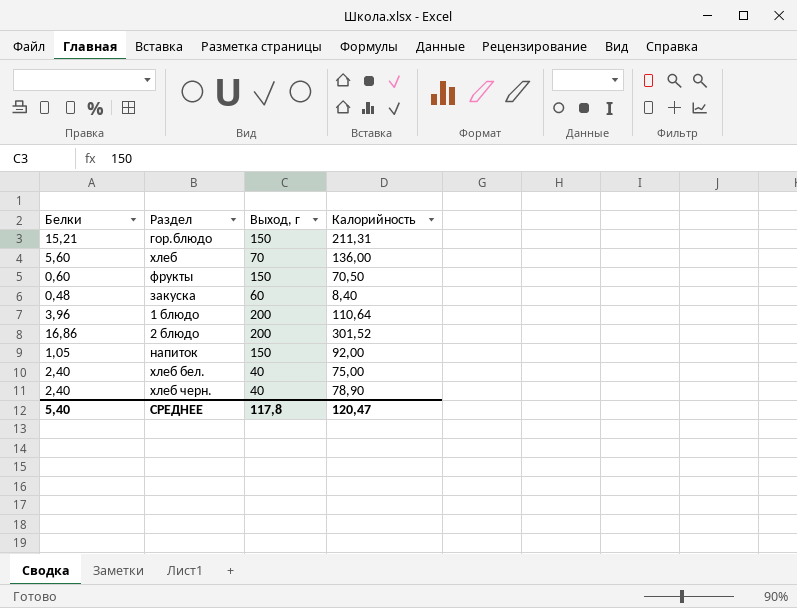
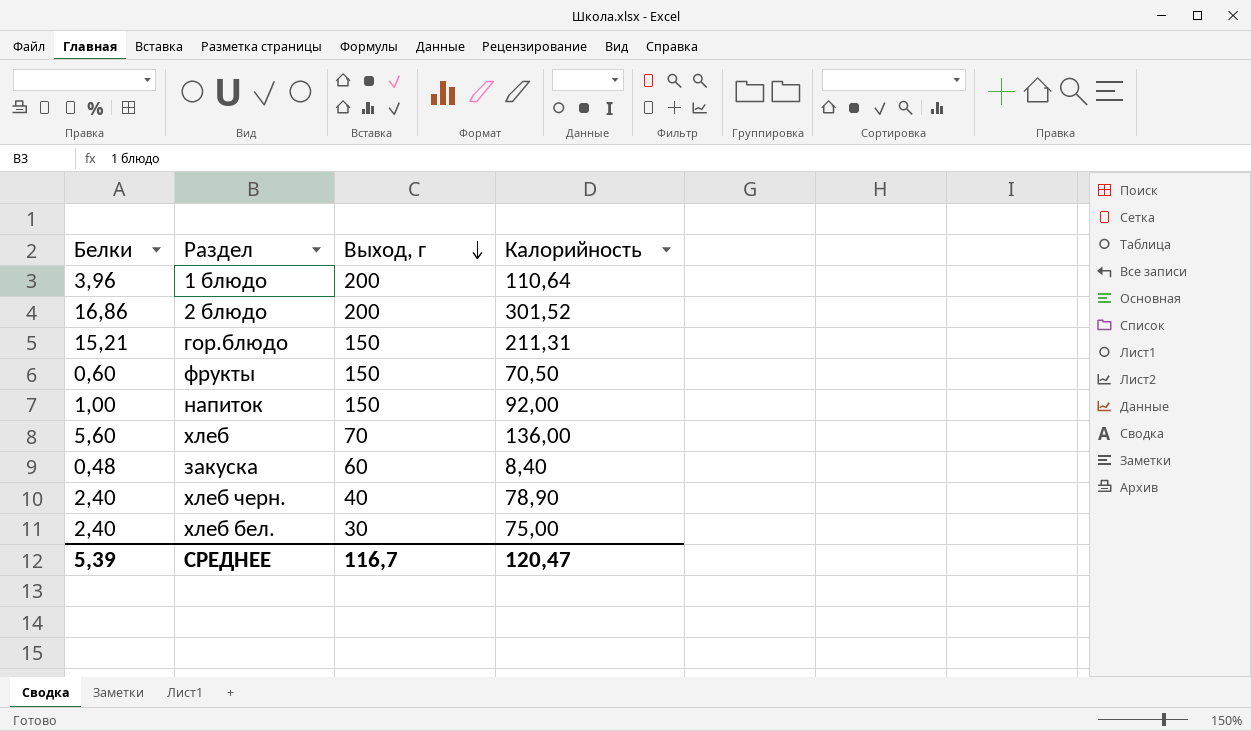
row order: none -> Выход, г descending
напиток | Белки: 1,05 -> 1,00
хлеб бел. | Выход, г: 40 -> 30
СРЕДНЕЕ | Белки: 5,40 -> 5,39
СРЕДНЕЕ | Выход, г: 117,8 -> 116,7

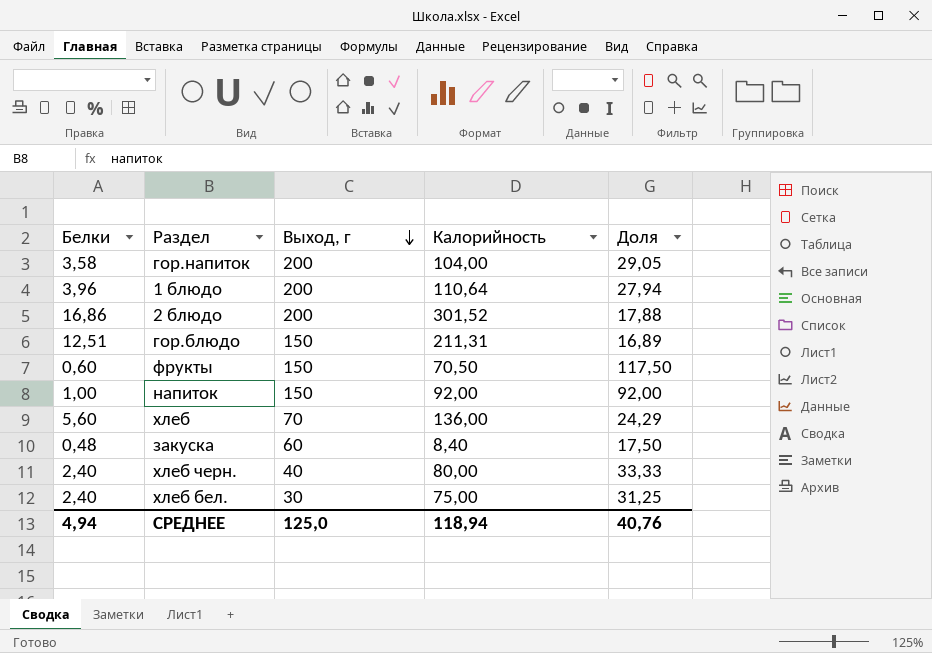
column Доля | formula: none -> [Калорийность] / [Белки]
row гор.напиток: none -> 3,58 | 200 | 104,00 | 29,05
гор.блюдо | Белки: 15,21 -> 12,51
хлеб черн. | Калорийность: 78,90 -> 80,00
СРЕДНЕЕ | Белки: 5,39 -> 4,94
СРЕДНЕЕ | Выход, г: 116,7 -> 125,0
СРЕДНЕЕ | Калорийность: 120,47 -> 118,94

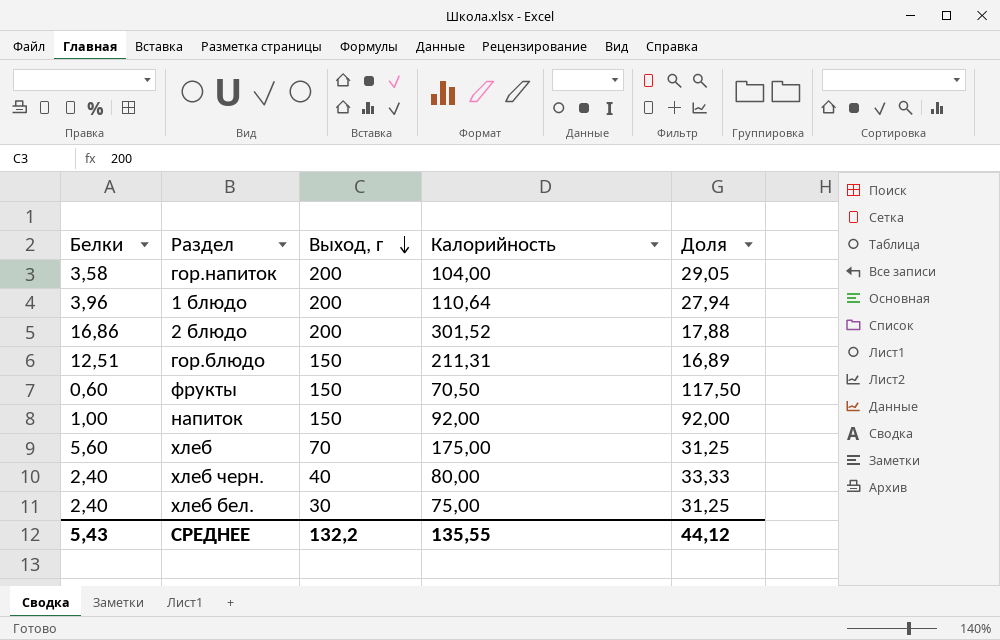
row закуска: 0,48 | 60 | 8,40 | 17,50 -> none
хлеб | Калорийность: 136,00 -> 175,00
хлеб | Доля: 24,29 -> 31,25
СРЕДНЕЕ | Белки: 4,94 -> 5,43
СРЕДНЕЕ | Выход, г: 125,0 -> 132,2
СРЕДНЕЕ | Калорийность: 118,94 -> 135,55
СРЕДНЕЕ | Доля: 40,76 -> 44,12

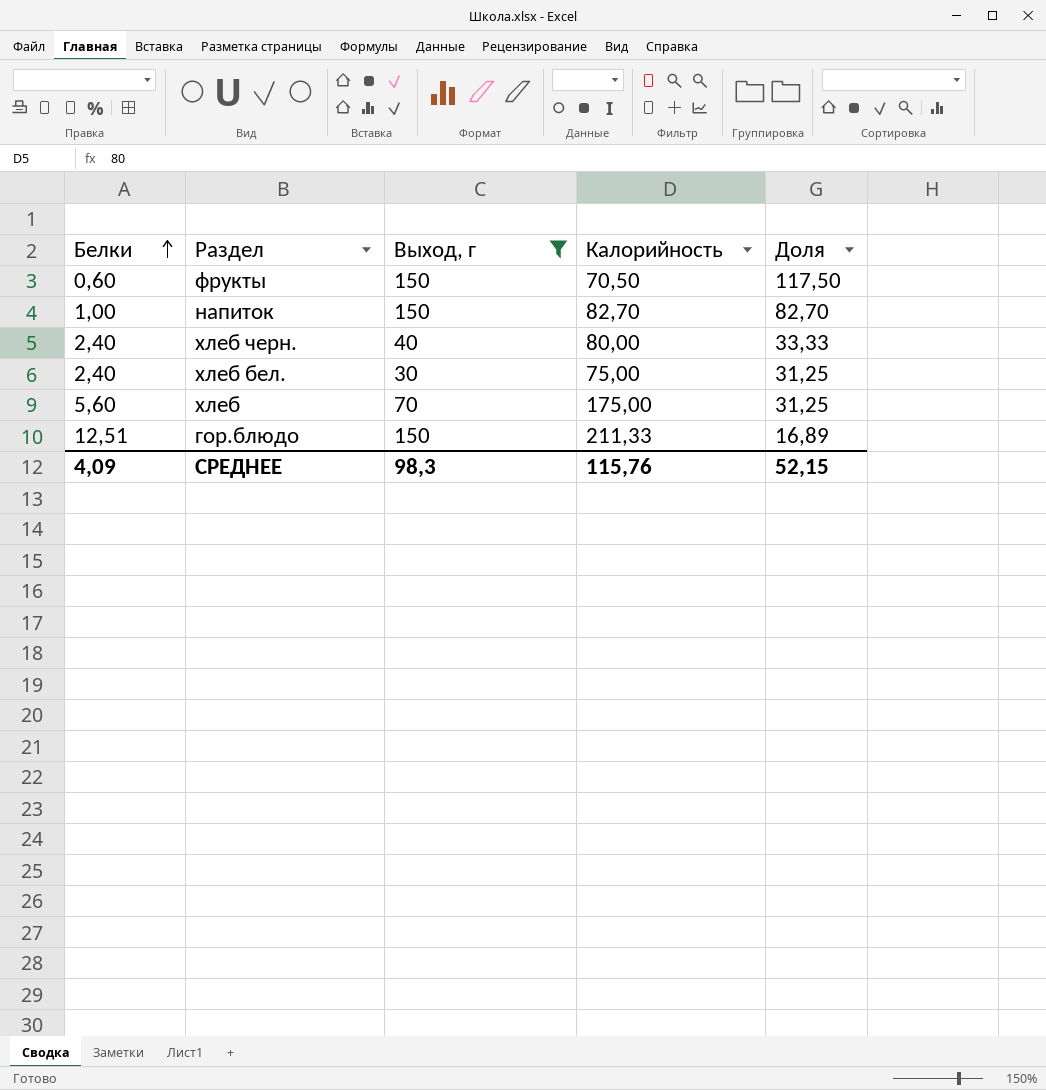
filter: none -> Выход, г != 200
row order: Выход, г descending -> Белки ascending
напиток | Калорийность: 92,00 -> 82,70
напиток | Доля: 92,00 -> 82,70
гор.блюдо | Калорийность: 211,31 -> 211,33
СРЕДНЕЕ | Белки: 5,43 -> 4,09
СРЕДНЕЕ | Выход, г: 132,2 -> 98,3
СРЕДНЕЕ | Калорийность: 135,55 -> 115,76
СРЕДНЕЕ | Доля: 44,12 -> 52,15

